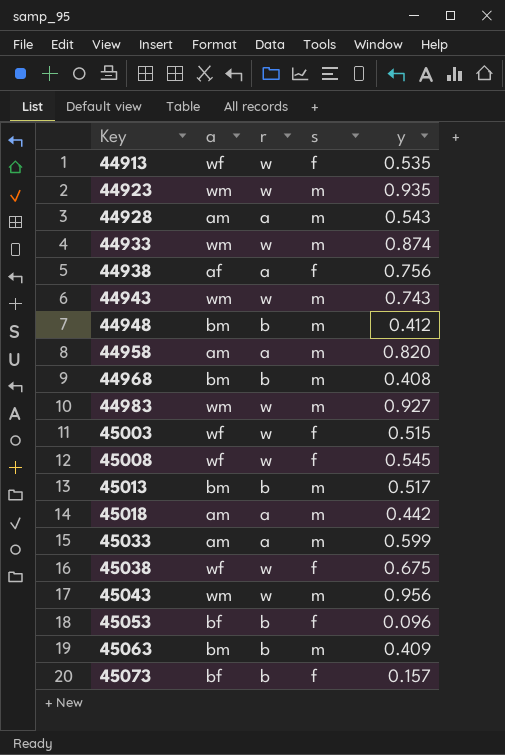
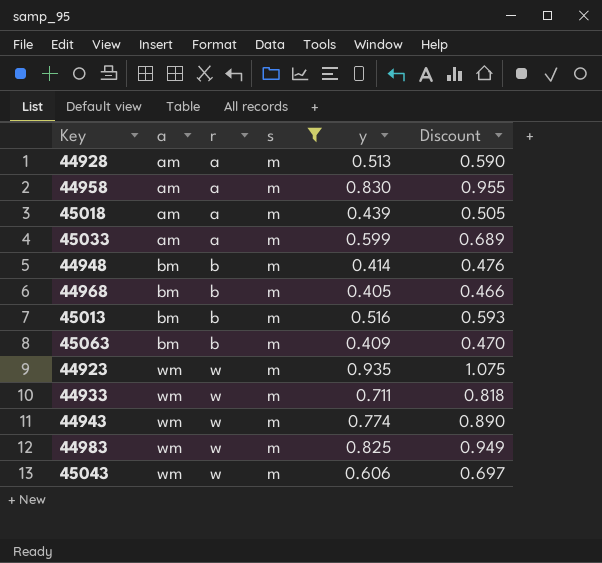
filter: none -> s = m
row order: Key ascending -> a ascending
column Discount | formula: none -> [y] * 1.15
44928 | y: 0.543 -> 0.513
44958 | y: 0.820 -> 0.830
45018 | y: 0.442 -> 0.439
44948 | y: 0.412 -> 0.414
44968 | y: 0.408 -> 0.405
45013 | y: 0.517 -> 0.516
44933 | y: 0.874 -> 0.711
44943 | y: 0.743 -> 0.774
44983 | y: 0.927 -> 0.825
45043 | y: 0.956 -> 0.606

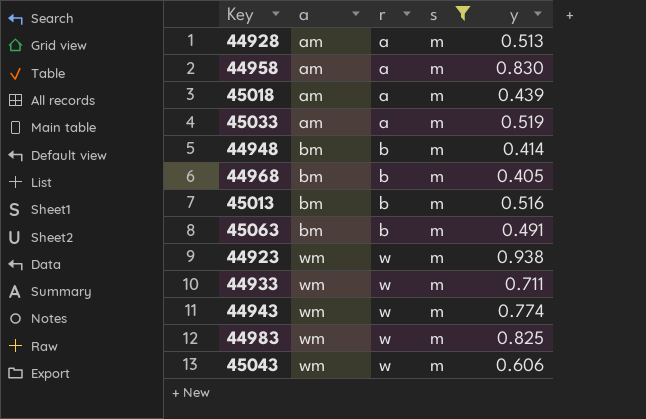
column Discount | formula: [y] * 1.15 -> none
45033 | y: 0.599 -> 0.519
45063 | y: 0.409 -> 0.491
44923 | y: 0.935 -> 0.938

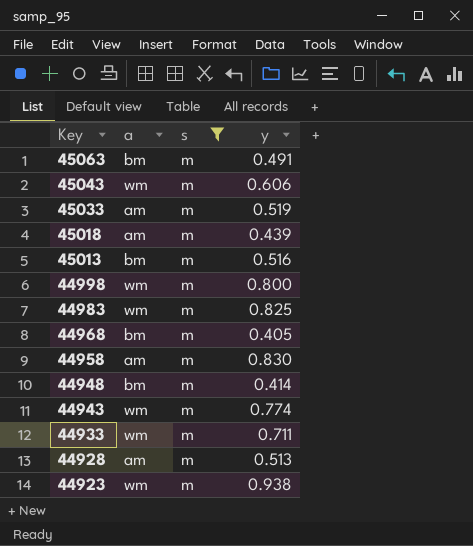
row order: a ascending -> Key descending
column r | position: 3 -> none
row 44998: none -> wm | m | 0.800

